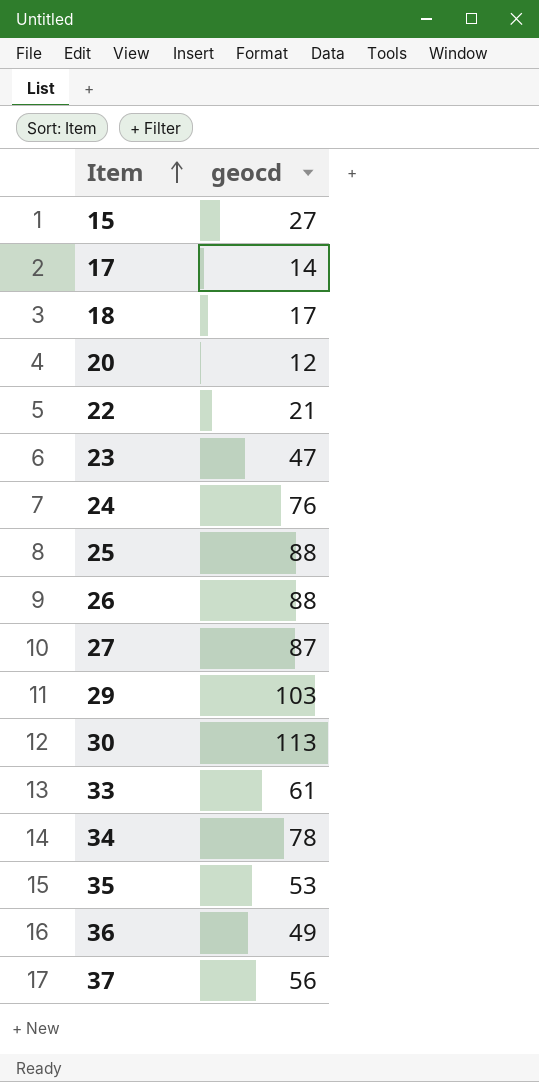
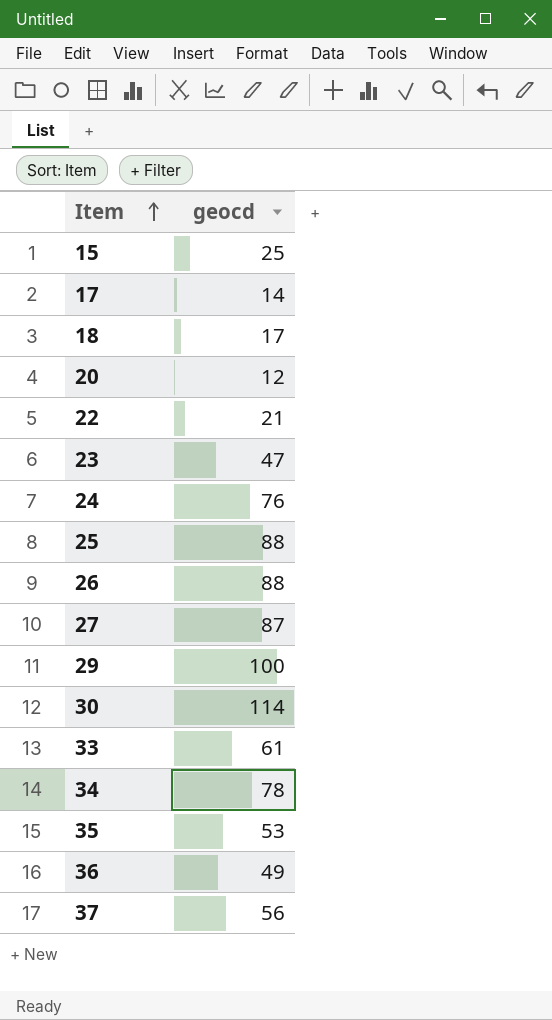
15 | geocd: 27 -> 25
29 | geocd: 103 -> 100
30 | geocd: 113 -> 114

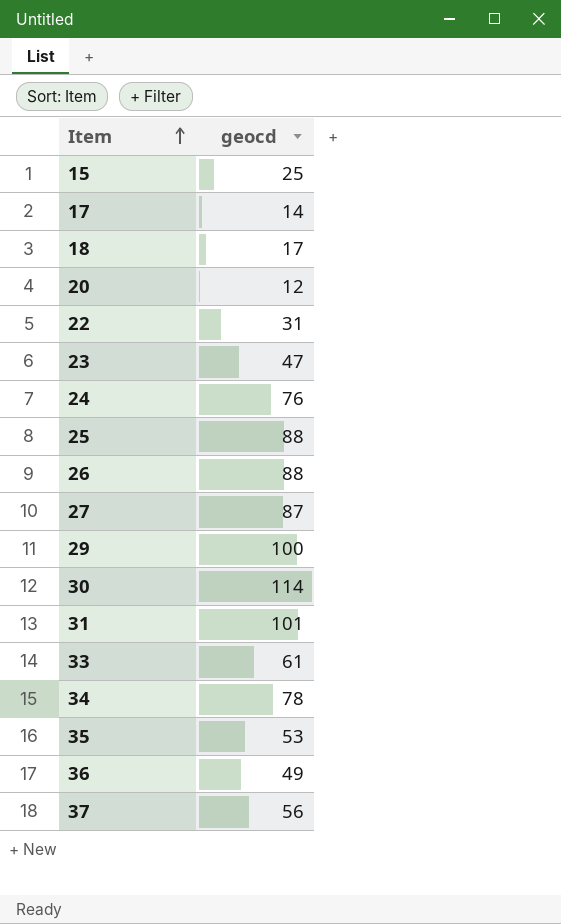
22 | geocd: 21 -> 31
row 31: none -> 101

